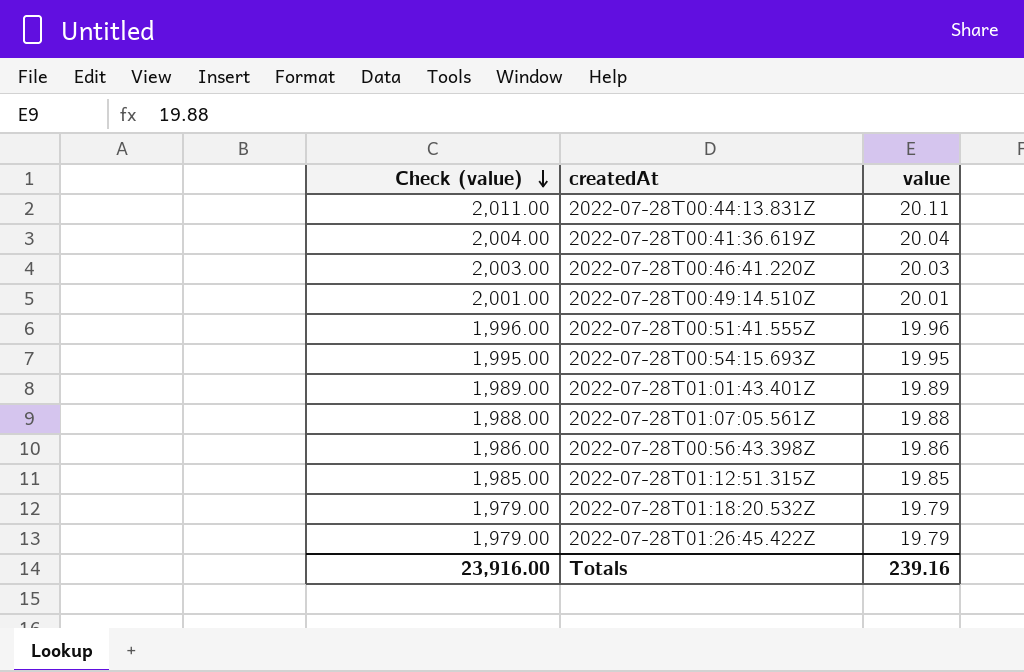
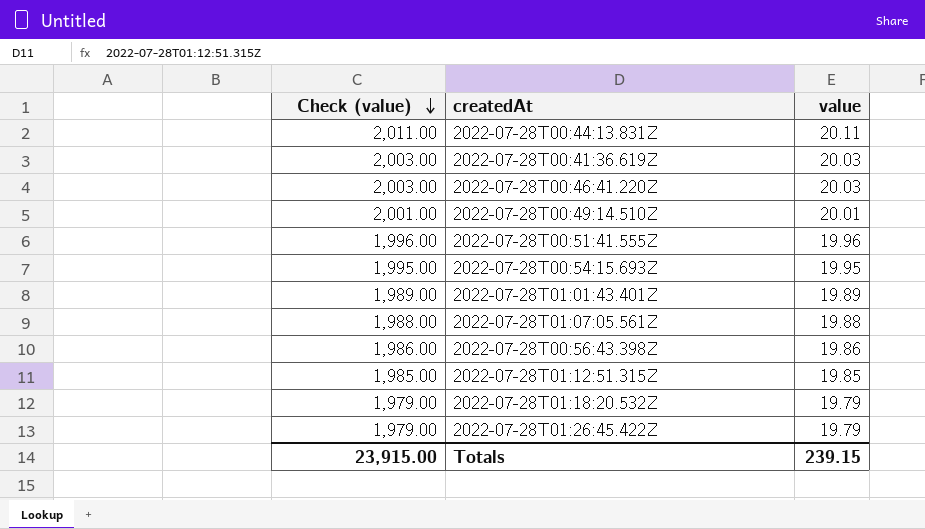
2022-07-28T00:41:36.619Z | Check (value): 2,004.00 -> 2,003.00
2022-07-28T00:41:36.619Z | value: 20.04 -> 20.03
Totals | Check (value): 23,916.00 -> 23,915.00
Totals | value: 239.16 -> 239.15

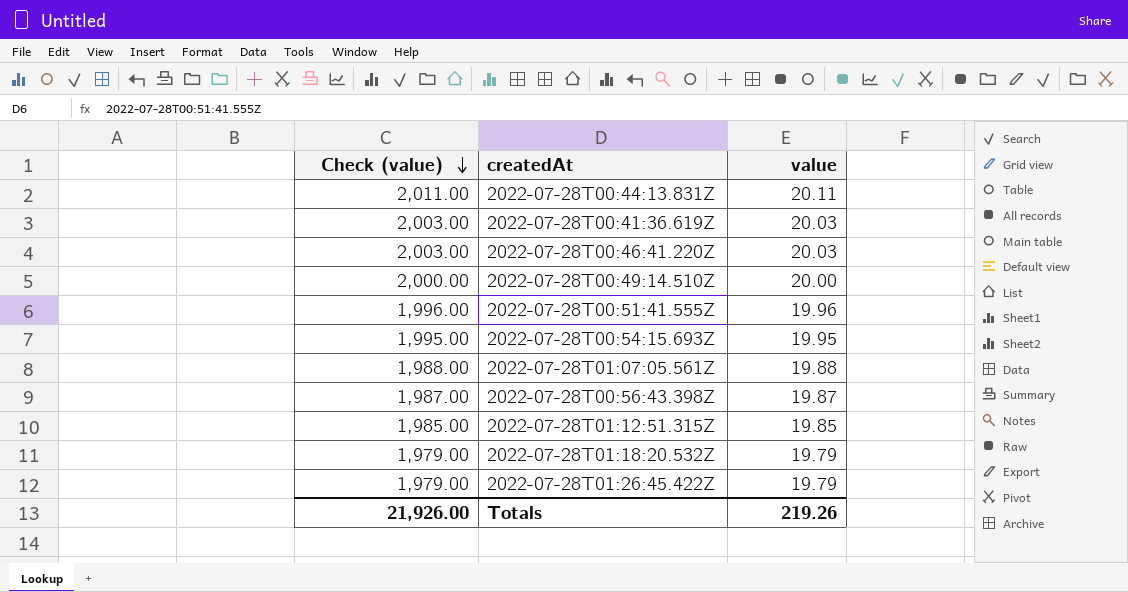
row 2022-07-28T01:01:43.401Z: 1,989.00 | 19.89 -> none
2022-07-28T00:49:14.510Z | Check (value): 2,001.00 -> 2,000.00
2022-07-28T00:49:14.510Z | value: 20.01 -> 20.00
2022-07-28T00:56:43.398Z | Check (value): 1,986.00 -> 1,987.00
2022-07-28T00:56:43.398Z | value: 19.86 -> 19.87
Totals | Check (value): 23,915.00 -> 21,926.00
Totals | value: 239.15 -> 219.26

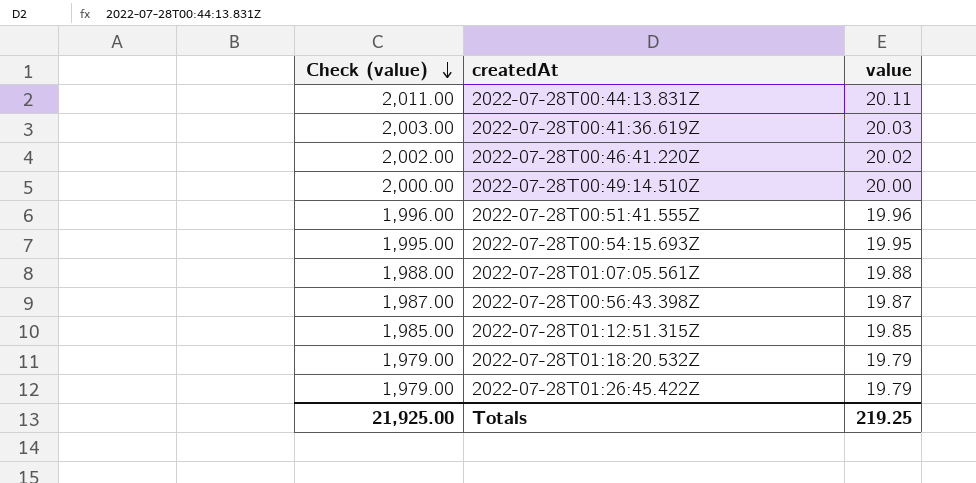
2022-07-28T00:46:41.220Z | Check (value): 2,003.00 -> 2,002.00
2022-07-28T00:46:41.220Z | value: 20.03 -> 20.02
Totals | Check (value): 21,926.00 -> 21,925.00
Totals | value: 219.26 -> 219.25

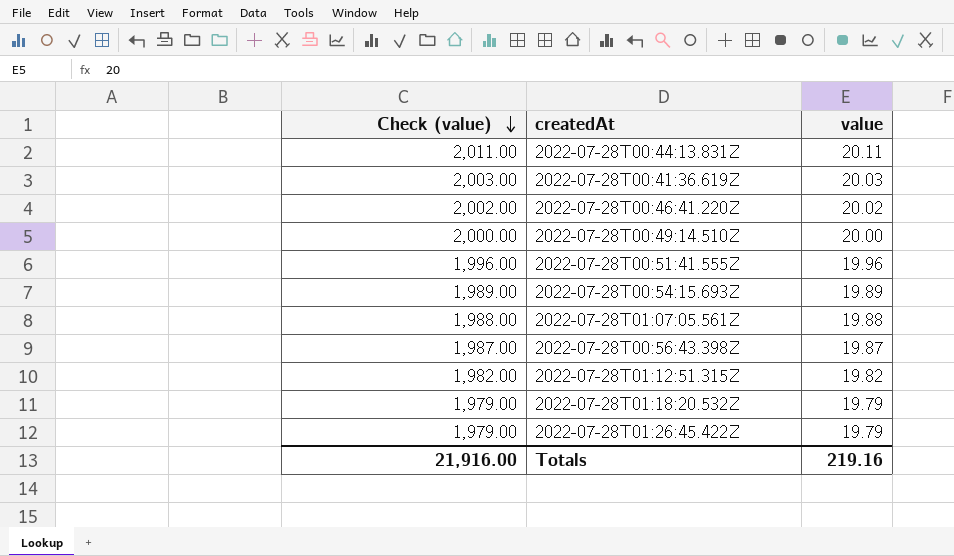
2022-07-28T00:54:15.693Z | Check (value): 1,995.00 -> 1,989.00
2022-07-28T00:54:15.693Z | value: 19.95 -> 19.89
2022-07-28T01:12:51.315Z | Check (value): 1,985.00 -> 1,982.00
2022-07-28T01:12:51.315Z | value: 19.85 -> 19.82
Totals | Check (value): 21,925.00 -> 21,916.00
Totals | value: 219.25 -> 219.16

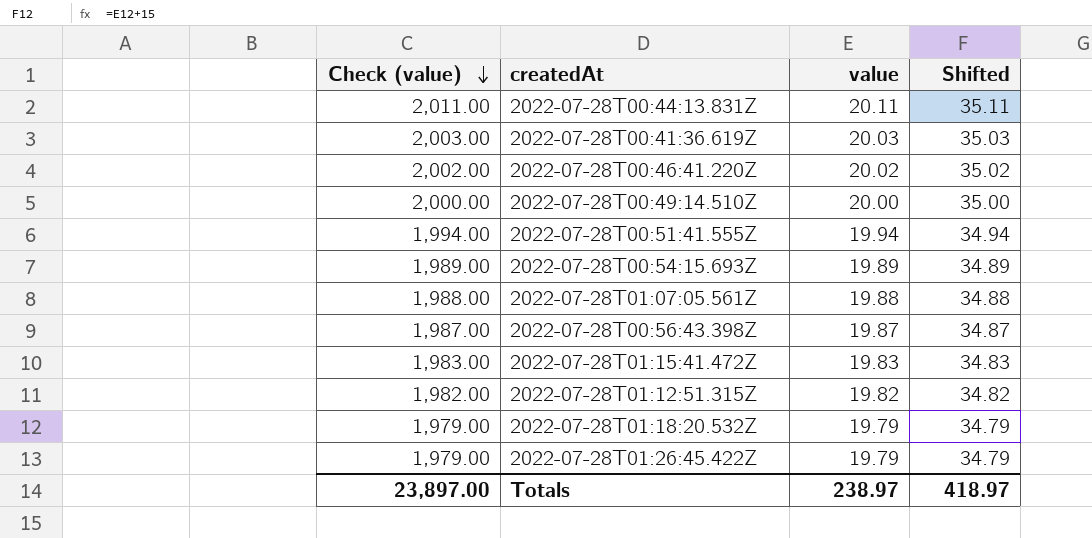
column Shifted | formula: none -> [value] + 15
2022-07-28T00:51:41.555Z | Check (value): 1,996.00 -> 1,994.00
2022-07-28T00:51:41.555Z | value: 19.96 -> 19.94
row 2022-07-28T01:15:41.472Z: none -> 1,983.00 | 19.83 | 34.83
Totals | Check (value): 21,916.00 -> 23,897.00
Totals | value: 219.16 -> 238.97

